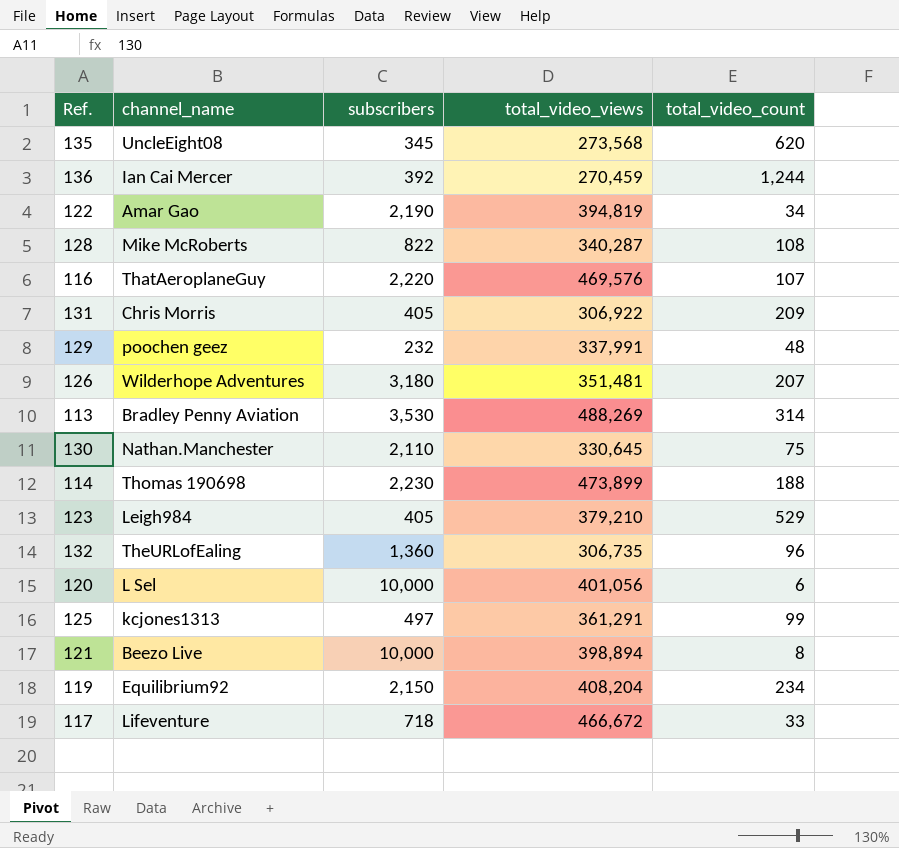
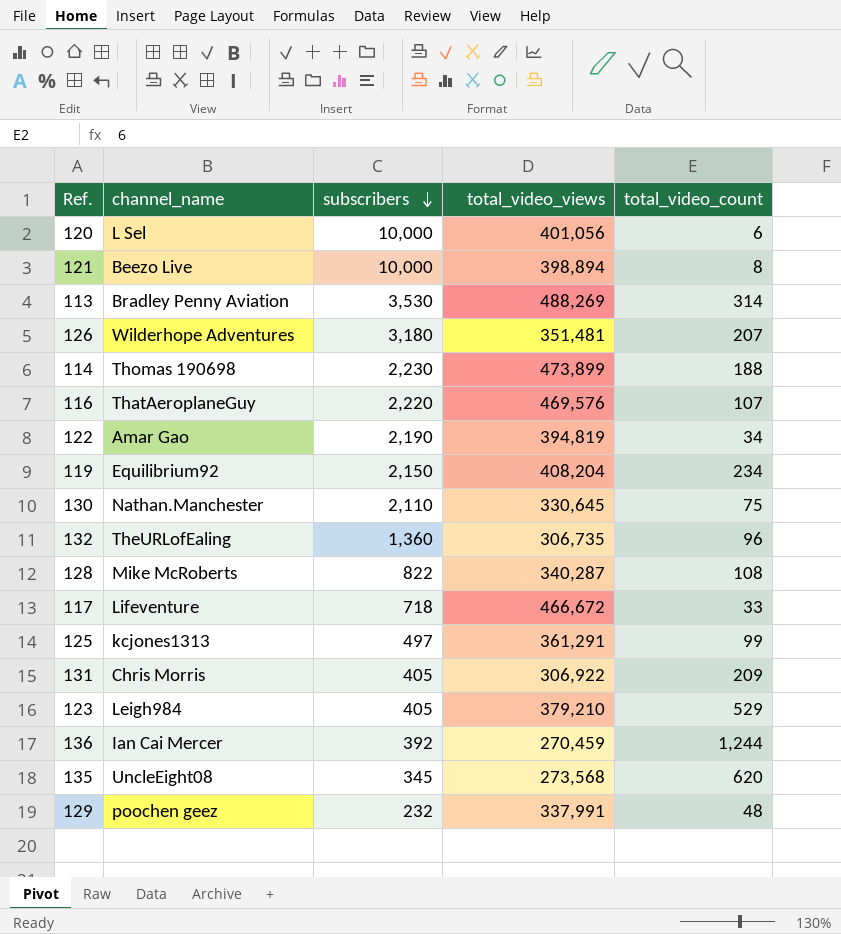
row order: none -> subscribers descending

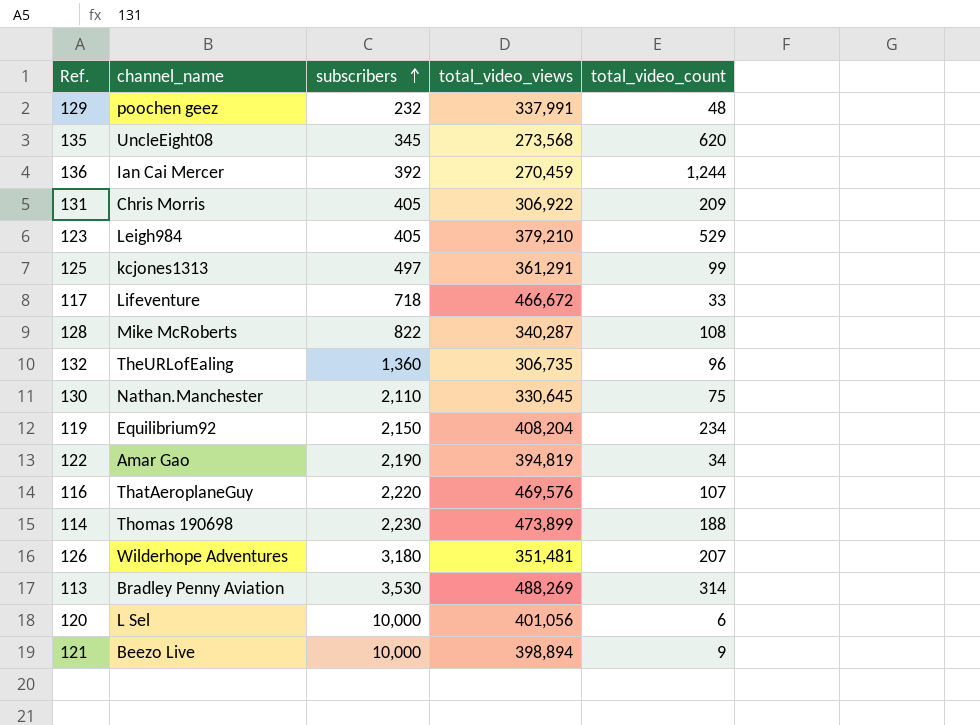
row order: subscribers descending -> subscribers ascending
121 | total_video_count: 8 -> 9

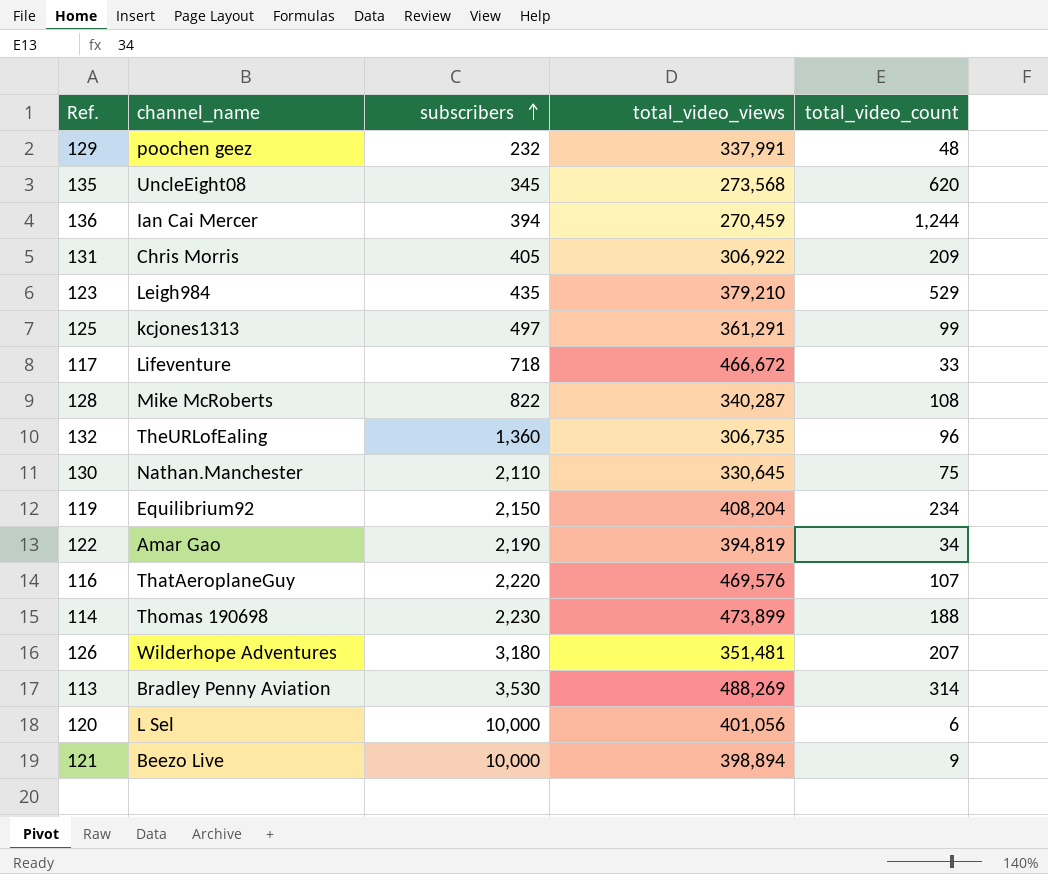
136 | subscribers: 392 -> 394
123 | subscribers: 405 -> 435

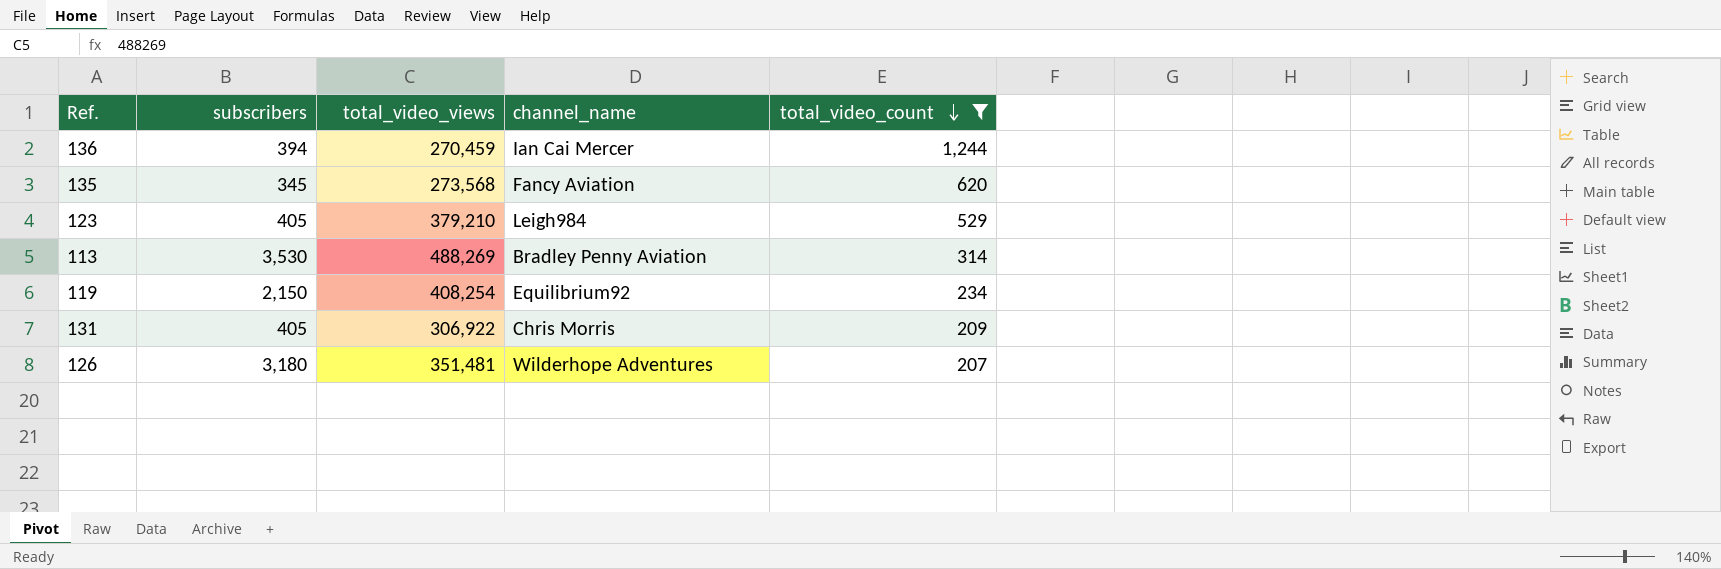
filter: none -> total_video_count >= 207
row order: subscribers ascending -> total_video_count descending
column channel_name | position: 2 -> 4
135 | channel_name: UncleEight08 -> Fancy Aviation
123 | subscribers: 435 -> 405
119 | total_video_views: 408,204 -> 408,254

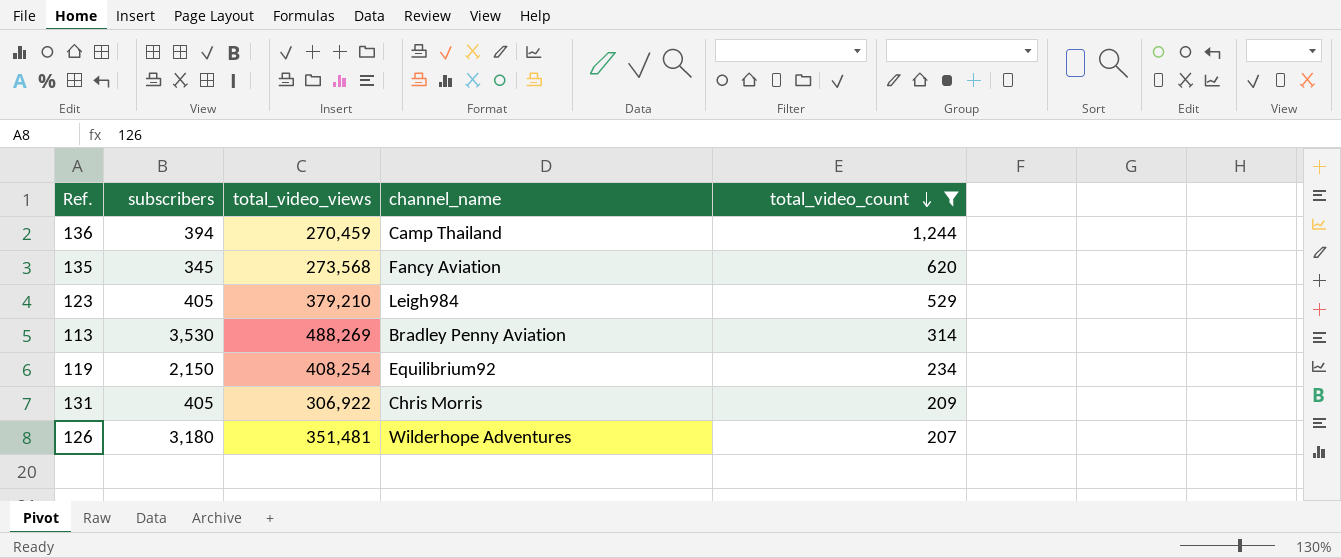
136 | channel_name: Ian Cai Mercer -> Camp Thailand

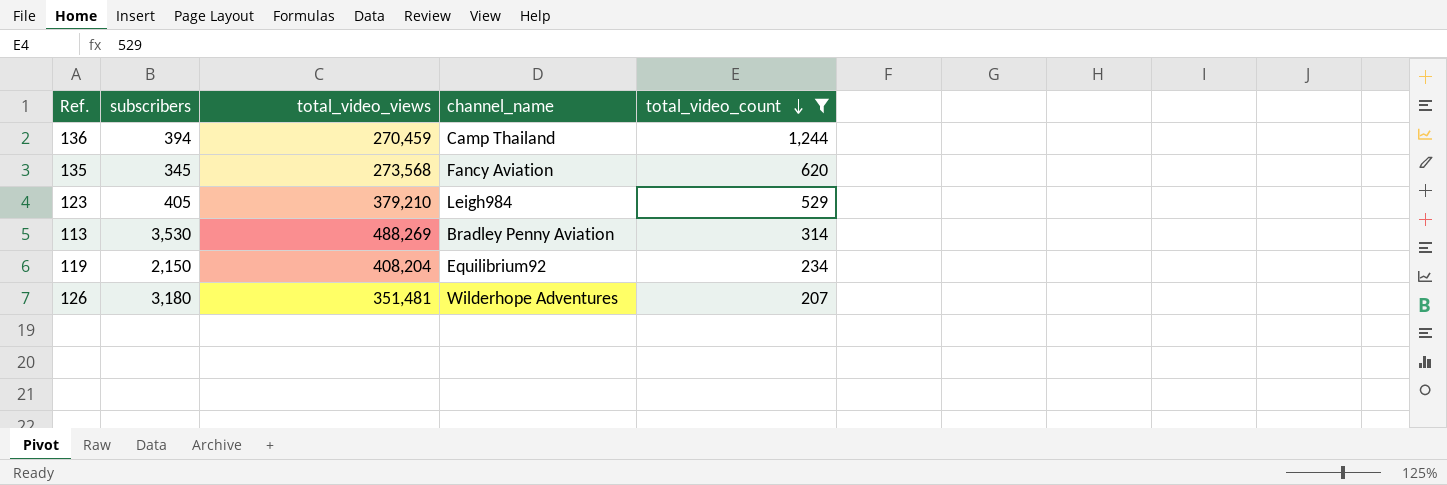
row 131: 405 | 306,922 | Chris Morris | 209 -> none
119 | total_video_views: 408,254 -> 408,204

